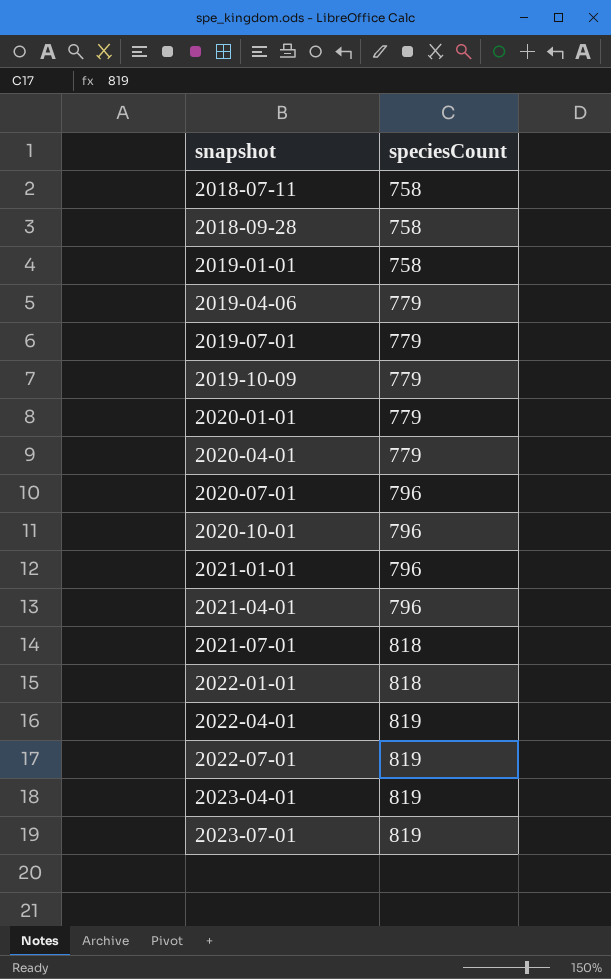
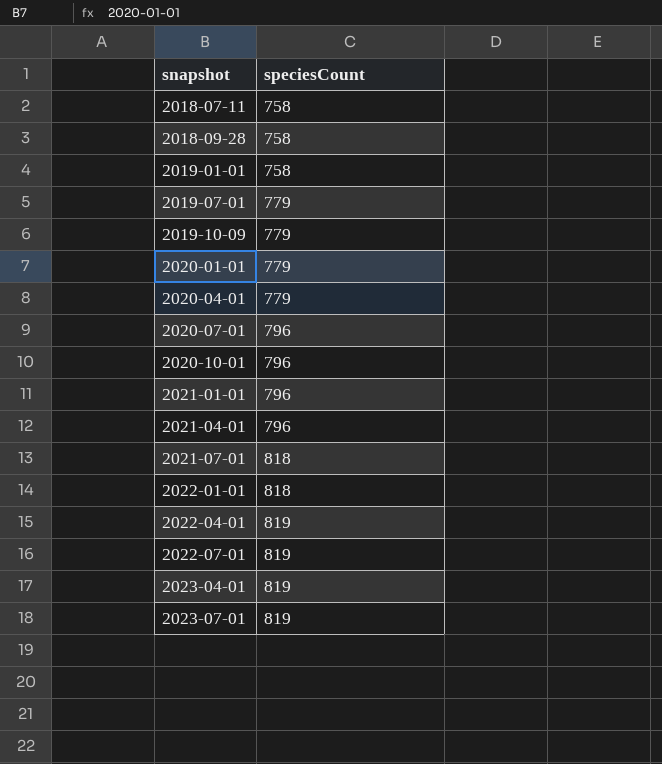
row 2019-04-06: 779 -> none

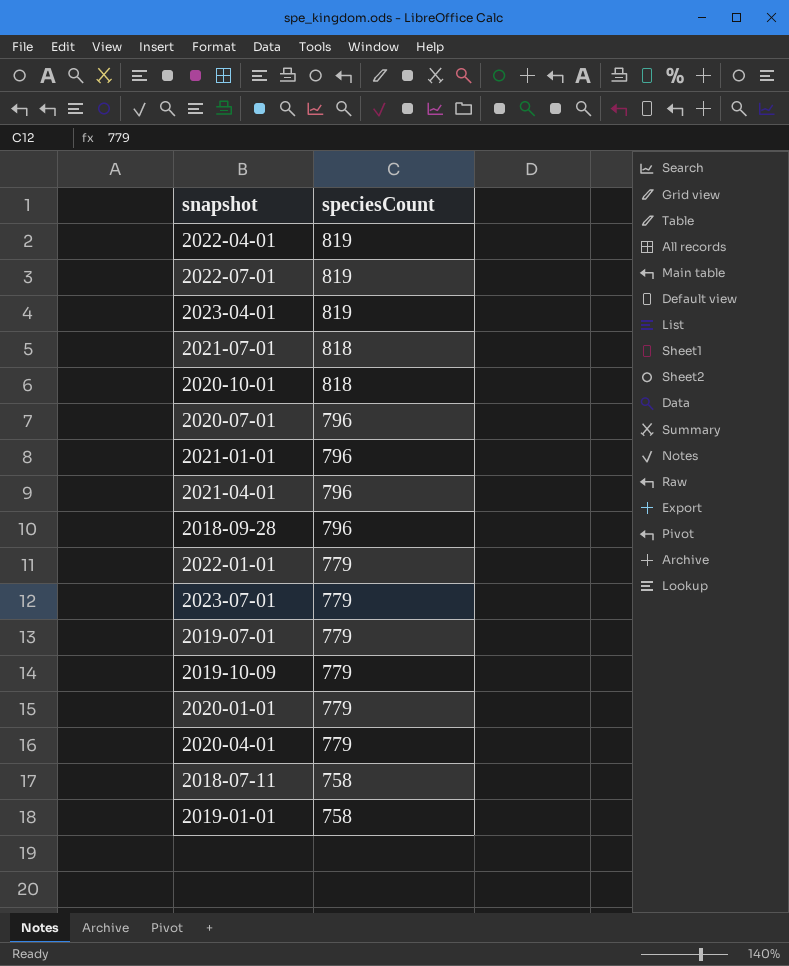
row order: snapshot ascending -> speciesCount descending
2020-10-01 | speciesCount: 796 -> 818
2018-09-28 | speciesCount: 758 -> 796
2022-01-01 | speciesCount: 818 -> 779
2023-07-01 | speciesCount: 819 -> 779

